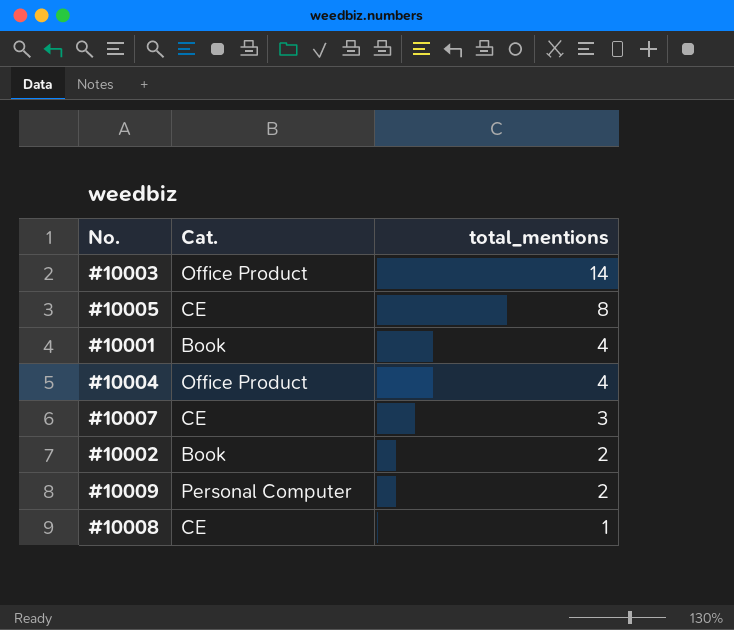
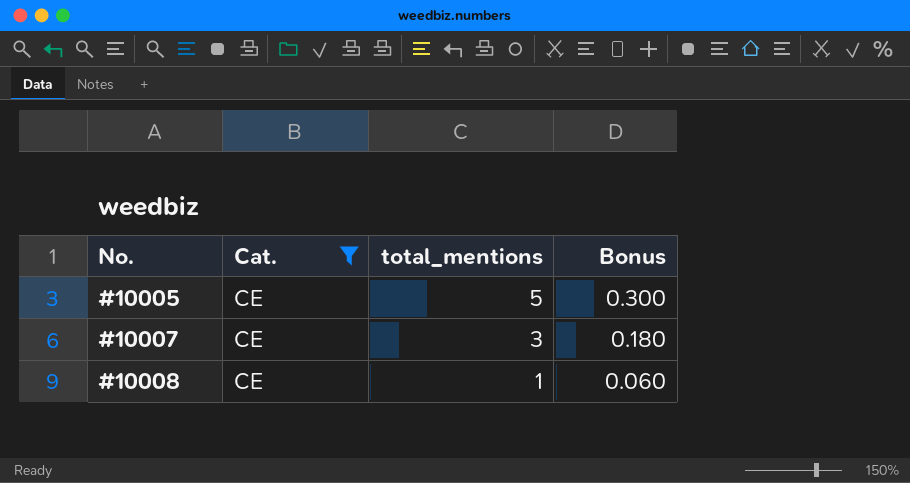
filter: none -> Cat. = CE
column Bonus | formula: none -> [total_mentions] * 0.06
#10005 | total_mentions: 8 -> 5

